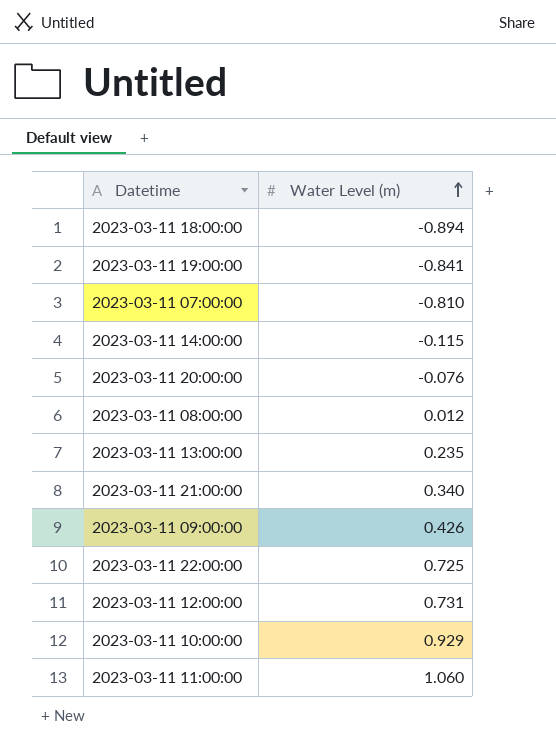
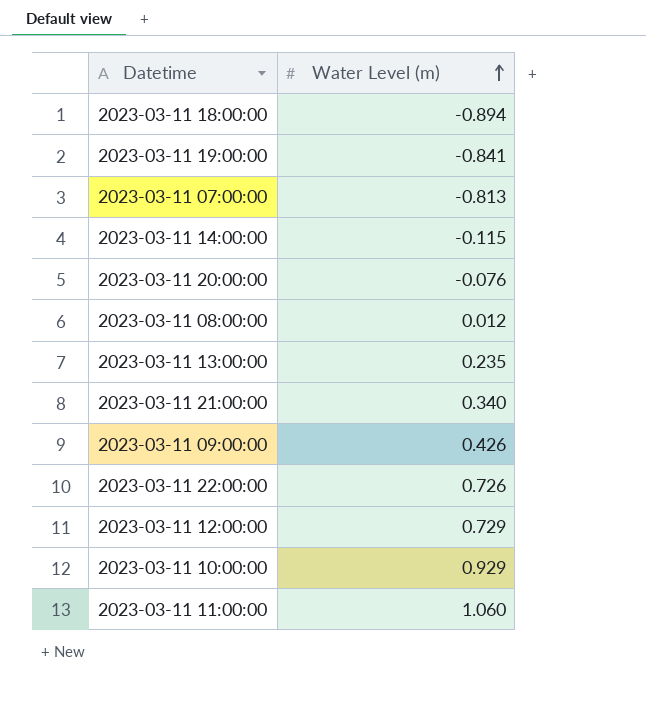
2023-03-11 07:00:00 | Water Level (m): -0.810 -> -0.813
2023-03-11 22:00:00 | Water Level (m): 0.725 -> 0.726
2023-03-11 12:00:00 | Water Level (m): 0.731 -> 0.729

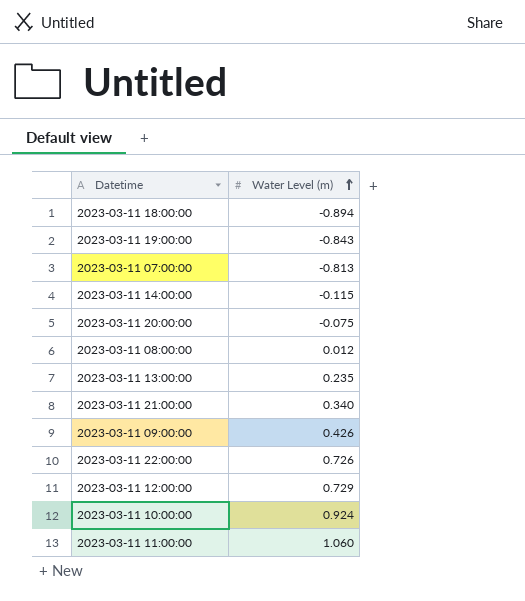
2023-03-11 19:00:00 | Water Level (m): -0.841 -> -0.843
2023-03-11 20:00:00 | Water Level (m): -0.076 -> -0.075
2023-03-11 10:00:00 | Water Level (m): 0.929 -> 0.924

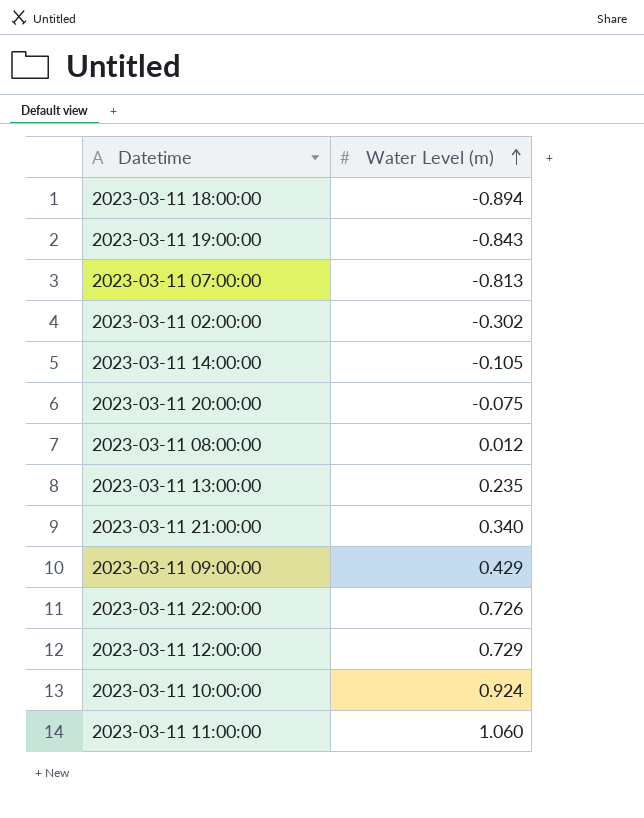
row 2023-03-11 02:00:00: none -> -0.302
2023-03-11 14:00:00 | Water Level (m): -0.115 -> -0.105
2023-03-11 09:00:00 | Water Level (m): 0.426 -> 0.429

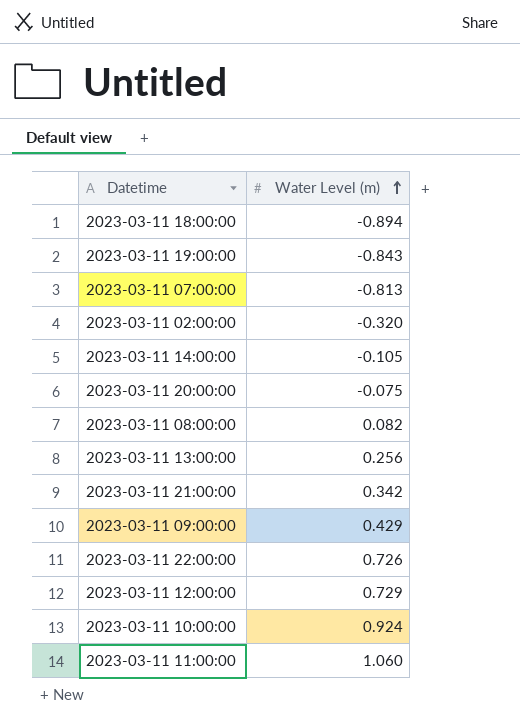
2023-03-11 02:00:00 | Water Level (m): -0.302 -> -0.320
2023-03-11 08:00:00 | Water Level (m): 0.012 -> 0.082
2023-03-11 13:00:00 | Water Level (m): 0.235 -> 0.256
2023-03-11 21:00:00 | Water Level (m): 0.340 -> 0.342

